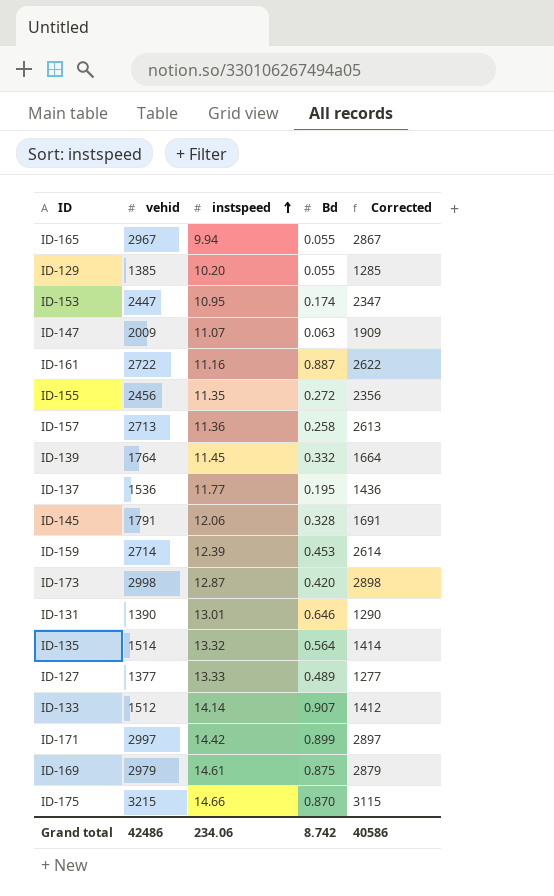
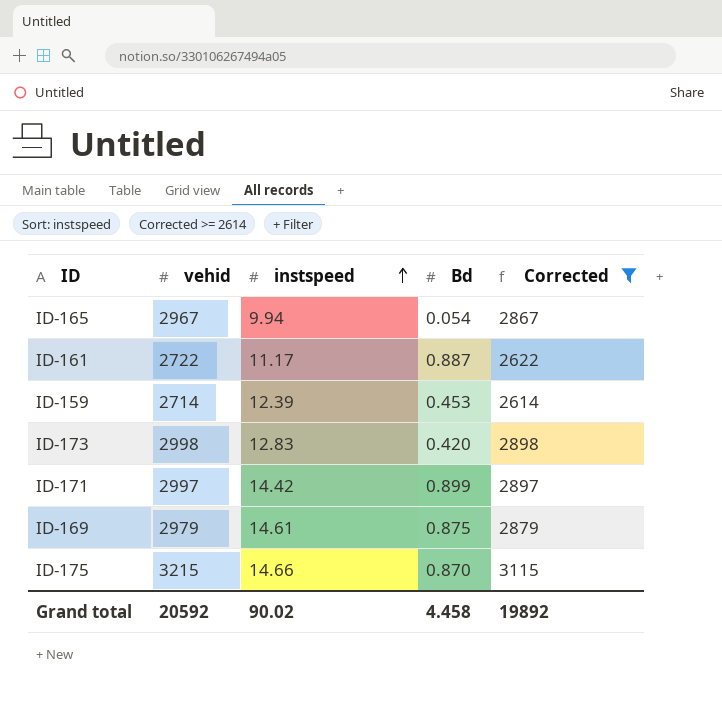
filter: none -> Corrected >= 2614
ID-165 | Bd: 0.055 -> 0.054
ID-161 | instspeed: 11.16 -> 11.17
ID-173 | instspeed: 12.87 -> 12.83
Grand total | vehid: 42486 -> 20592
Grand total | instspeed: 234.06 -> 90.02
Grand total | Bd: 8.742 -> 4.458
Grand total | Corrected: 40586 -> 19892

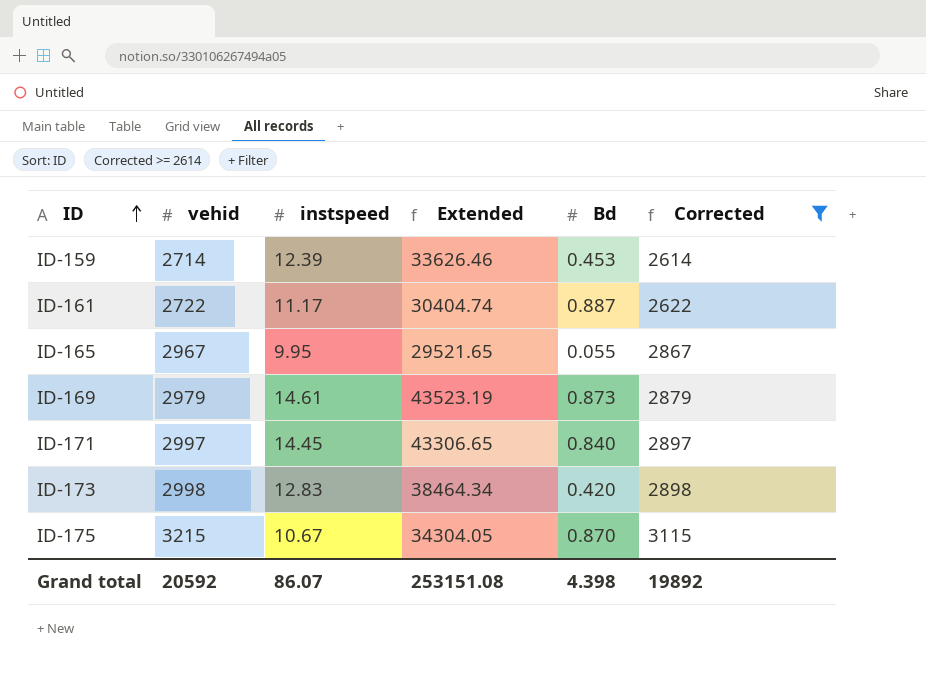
row order: instspeed ascending -> ID ascending
column Extended | formula: none -> [vehid] * [instspeed]
ID-165 | instspeed: 9.94 -> 9.95
ID-165 | Bd: 0.054 -> 0.055
ID-169 | Bd: 0.875 -> 0.873
ID-171 | instspeed: 14.42 -> 14.45
ID-171 | Bd: 0.899 -> 0.840
ID-175 | instspeed: 14.66 -> 10.67
Grand total | instspeed: 90.02 -> 86.07
Grand total | Bd: 4.458 -> 4.398

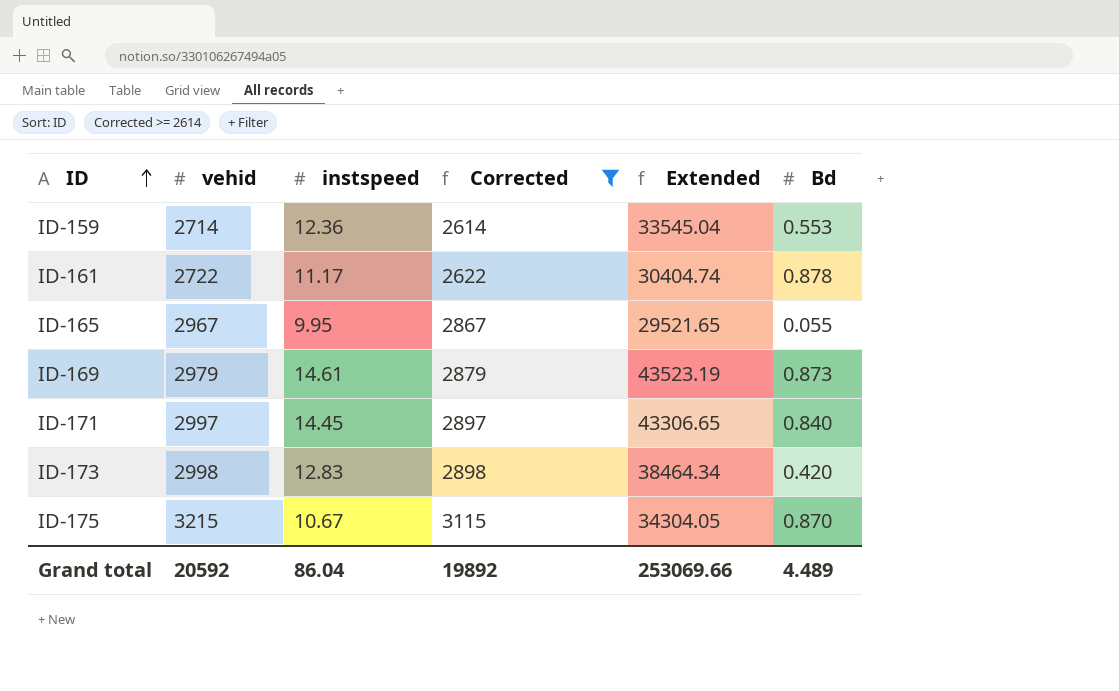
column Corrected | position: 6 -> 4
ID-159 | instspeed: 12.39 -> 12.36
ID-159 | Extended: 33626.46 -> 33545.04
ID-159 | Bd: 0.453 -> 0.553
ID-161 | Bd: 0.887 -> 0.878
Grand total | instspeed: 86.07 -> 86.04
Grand total | Extended: 253151.08 -> 253069.66
Grand total | Bd: 4.398 -> 4.489

